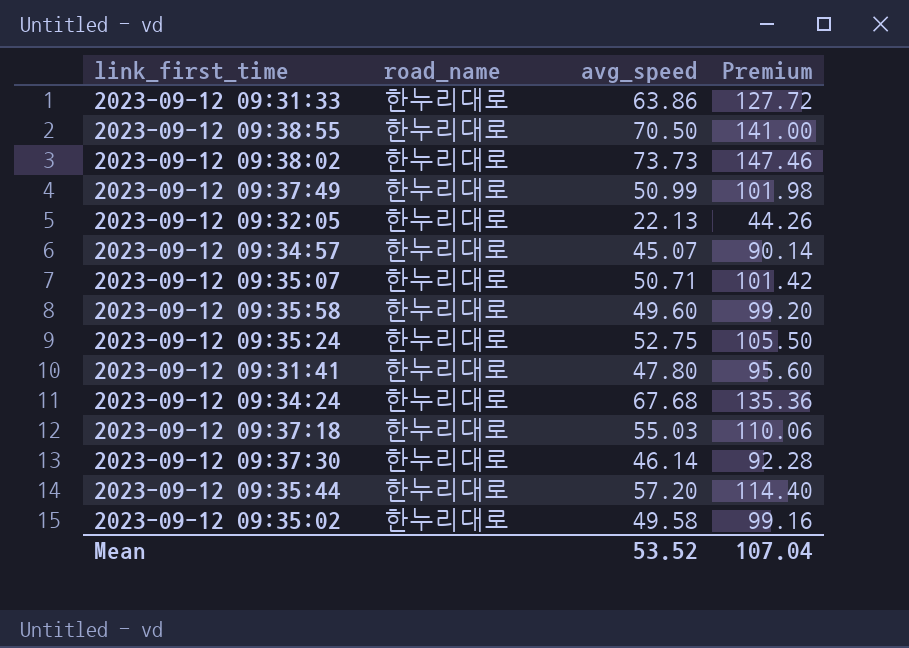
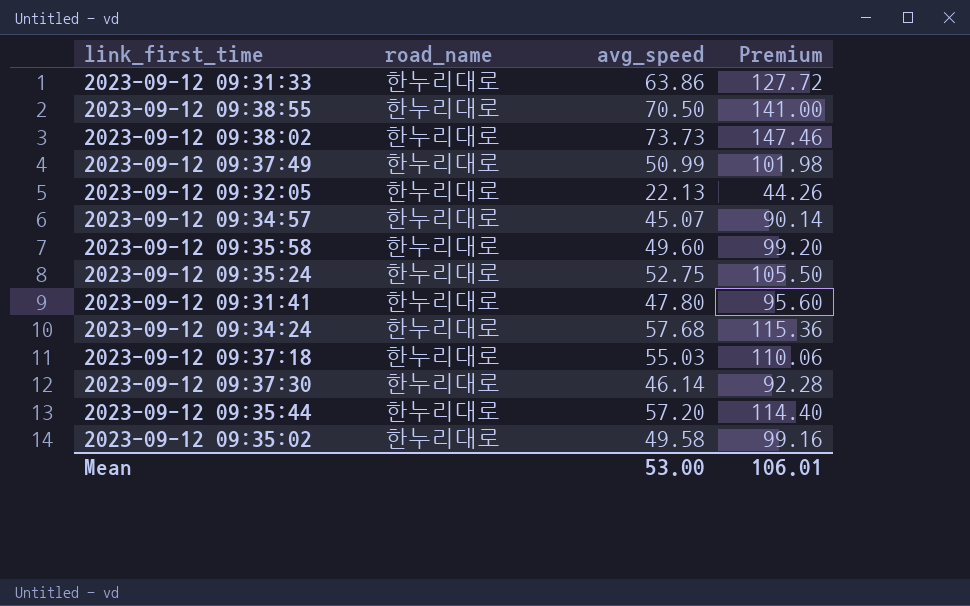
row 2023-09-12 09:35:07: 한누리대로 | 50.71 | 101.42 -> none
2023-09-12 09:34:24 | avg_speed: 67.68 -> 57.68
2023-09-12 09:34:24 | Premium: 135.36 -> 115.36
Mean | avg_speed: 53.52 -> 53.00
Mean | Premium: 107.04 -> 106.01

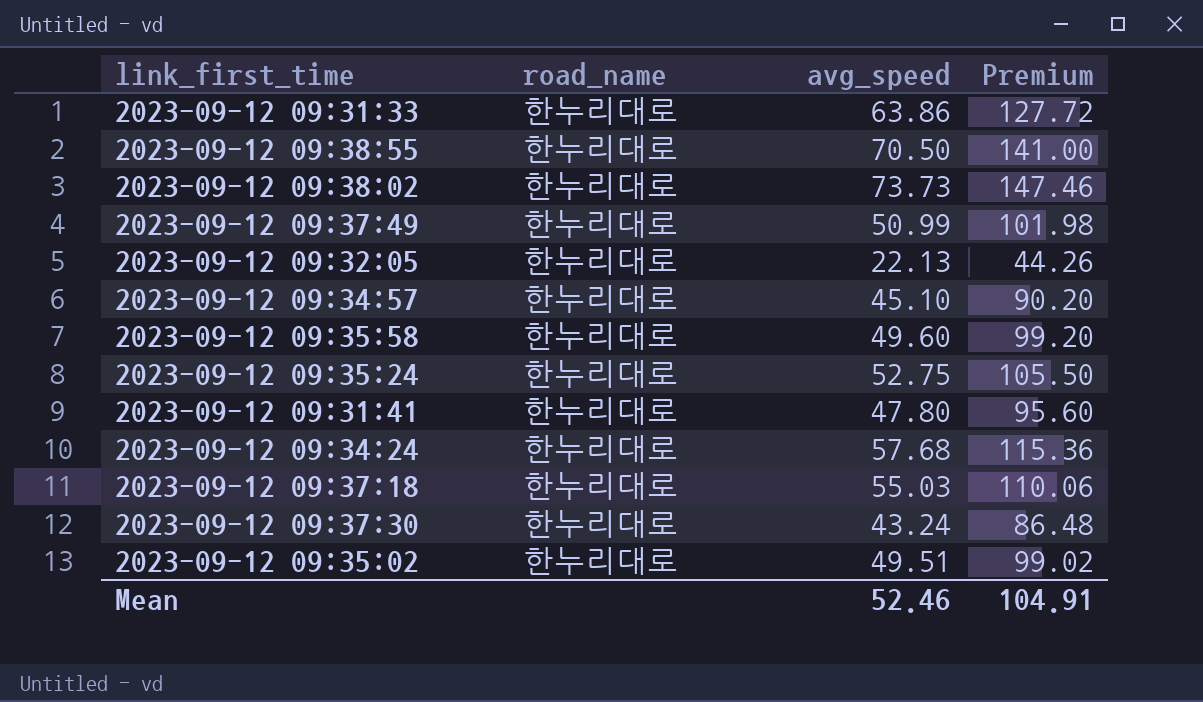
row 2023-09-12 09:35:44: 한누리대로 | 57.20 | 114.40 -> none
2023-09-12 09:34:57 | avg_speed: 45.07 -> 45.10
2023-09-12 09:34:57 | Premium: 90.14 -> 90.20
2023-09-12 09:37:30 | avg_speed: 46.14 -> 43.24
2023-09-12 09:37:30 | Premium: 92.28 -> 86.48
2023-09-12 09:35:02 | avg_speed: 49.58 -> 49.51
2023-09-12 09:35:02 | Premium: 99.16 -> 99.02
Mean | avg_speed: 53.00 -> 52.46
Mean | Premium: 106.01 -> 104.91

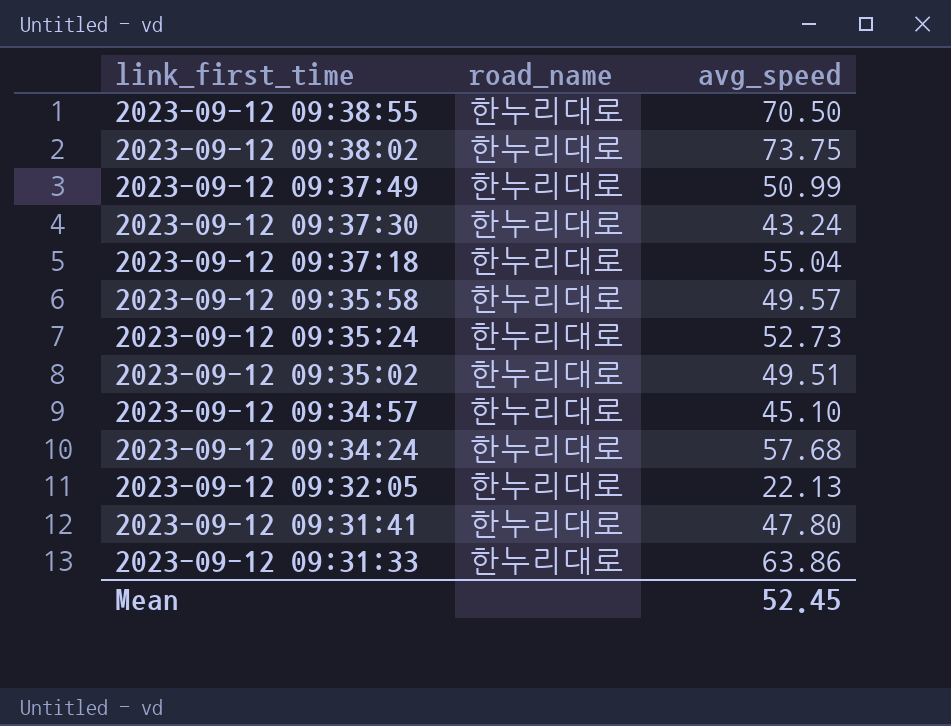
row order: none -> link_first_time descending
column Premium | formula: [avg_speed] * 2 -> none
2023-09-12 09:38:02 | avg_speed: 73.73 -> 73.75
2023-09-12 09:37:18 | avg_speed: 55.03 -> 55.04
2023-09-12 09:35:58 | avg_speed: 49.60 -> 49.57
2023-09-12 09:35:24 | avg_speed: 52.75 -> 52.73
Mean | avg_speed: 52.46 -> 52.45

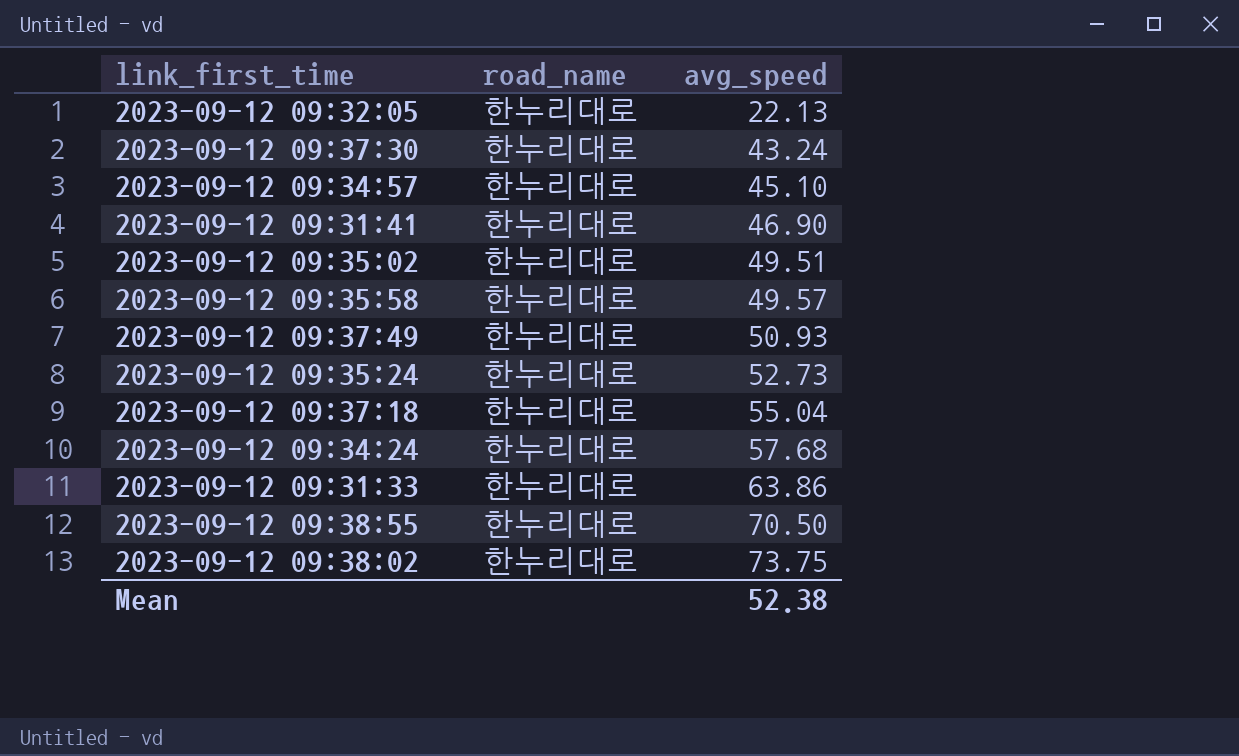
row order: link_first_time descending -> avg_speed ascending
2023-09-12 09:31:41 | avg_speed: 47.80 -> 46.90
2023-09-12 09:37:49 | avg_speed: 50.99 -> 50.93
Mean | avg_speed: 52.45 -> 52.38

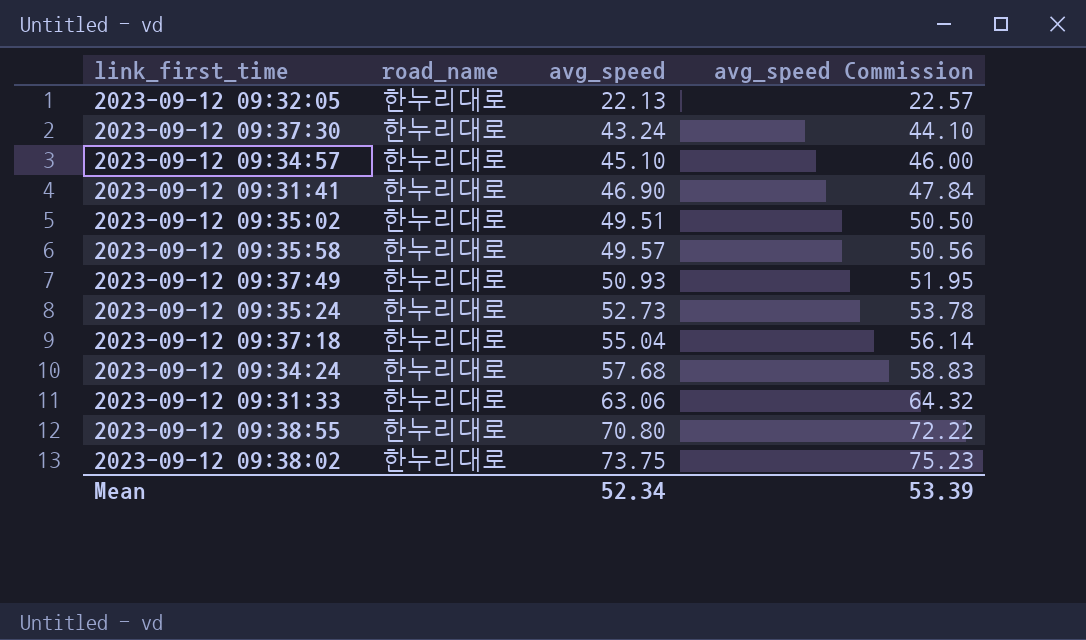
column avg_speed Commission | formula: none -> [avg_speed] * 1.02
2023-09-12 09:31:33 | avg_speed: 63.86 -> 63.06
2023-09-12 09:38:55 | avg_speed: 70.50 -> 70.80
Mean | avg_speed: 52.38 -> 52.34

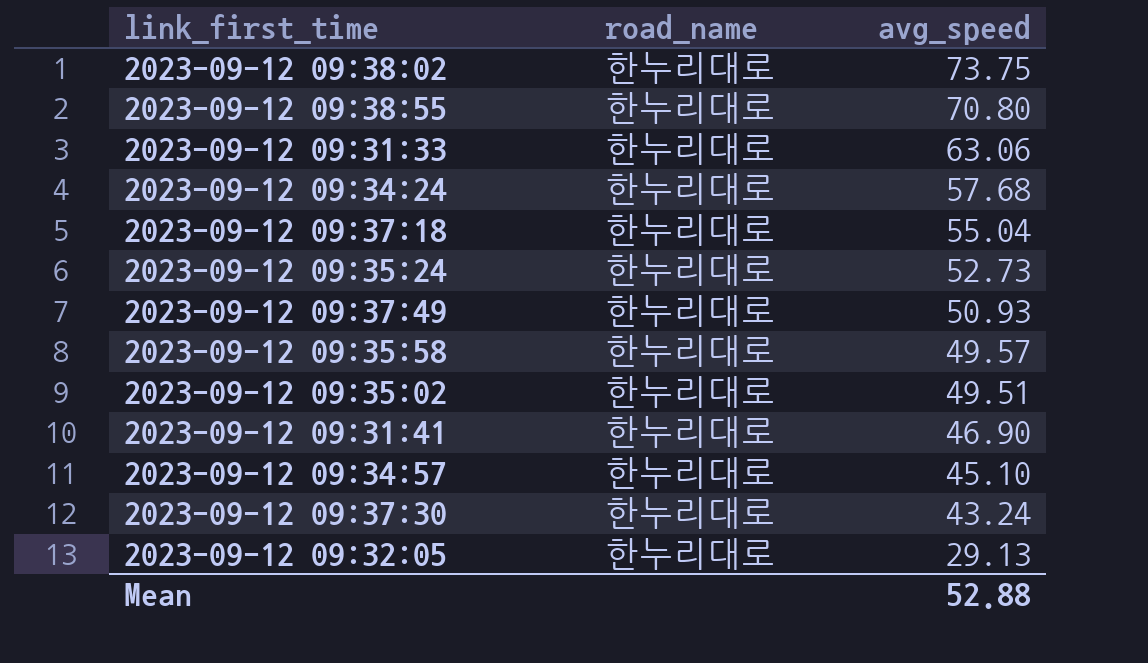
row order: avg_speed ascending -> avg_speed descending
column avg_speed Commission | formula: [avg_speed] * 1.02 -> none
2023-09-12 09:32:05 | avg_speed: 22.13 -> 29.13
Mean | avg_speed: 52.34 -> 52.88

